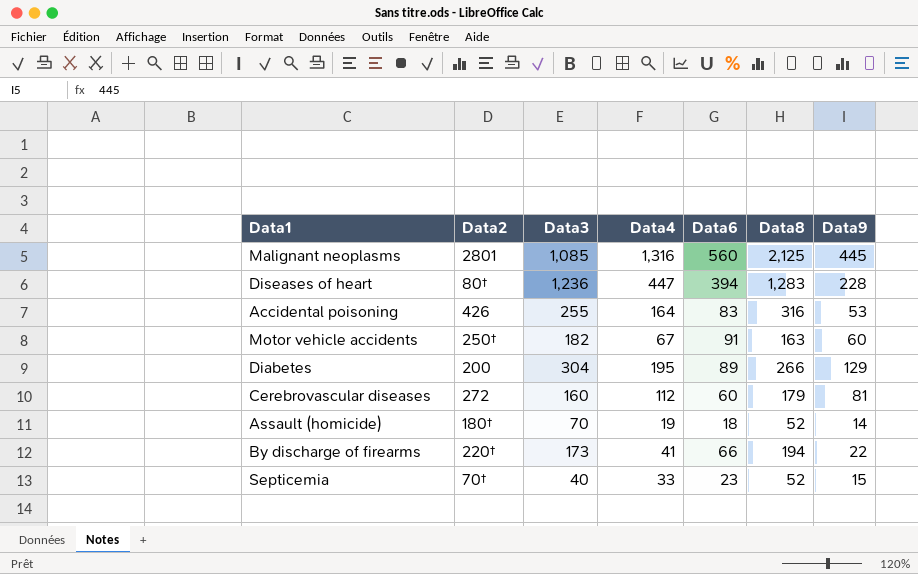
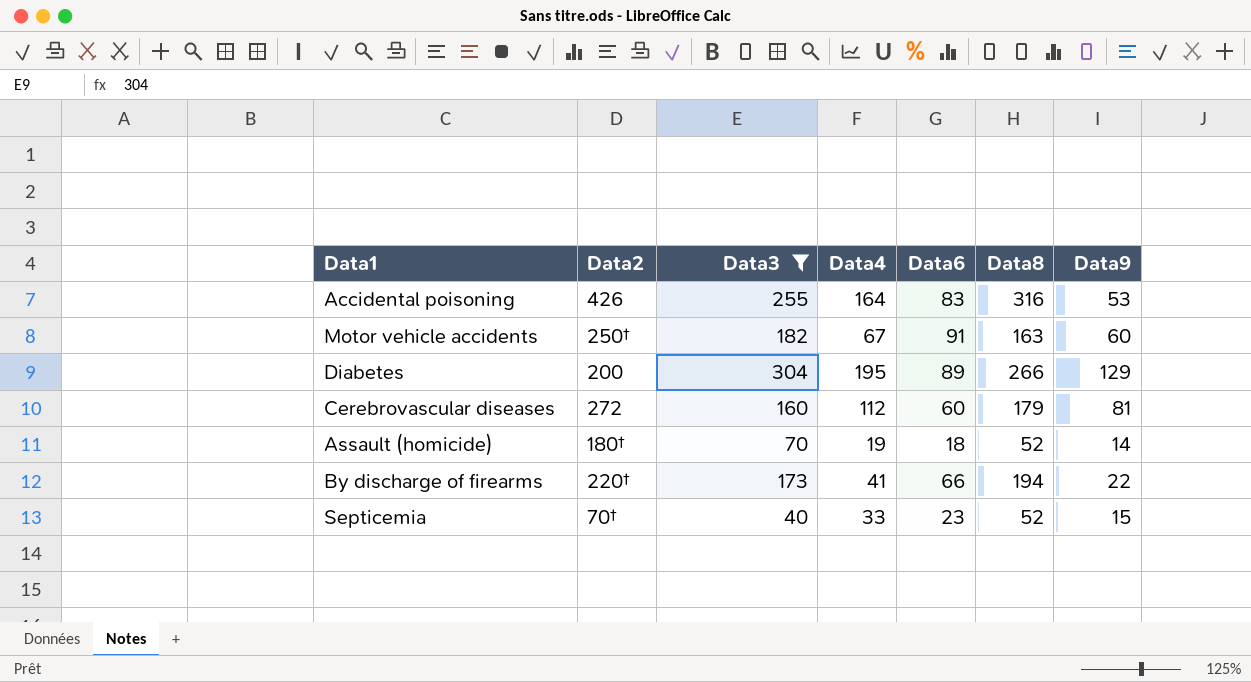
filter: none -> Data3 <= 304

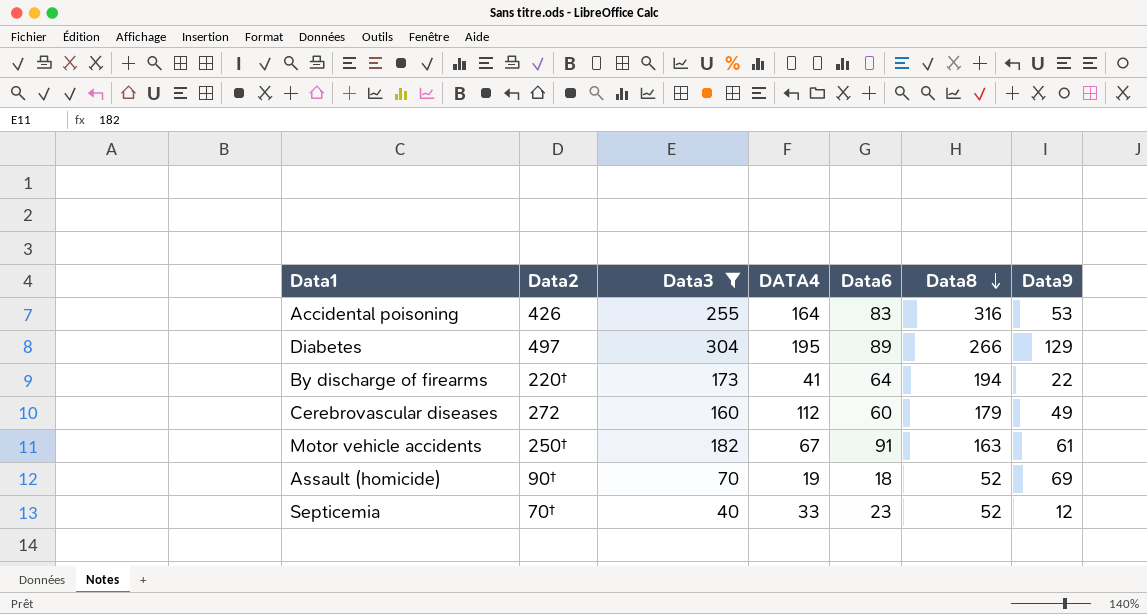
row order: none -> Data8 descending
column name: Data4 -> DATA4
Diabetes | Data2: 200 -> 497
By discharge of firearms | Data6: 66 -> 64
Cerebrovascular diseases | Data9: 81 -> 49
Motor vehicle accidents | Data9: 60 -> 61
Assault (homicide) | Data2: 180† -> 90†
Assault (homicide) | Data9: 14 -> 69
Septicemia | Data9: 15 -> 12

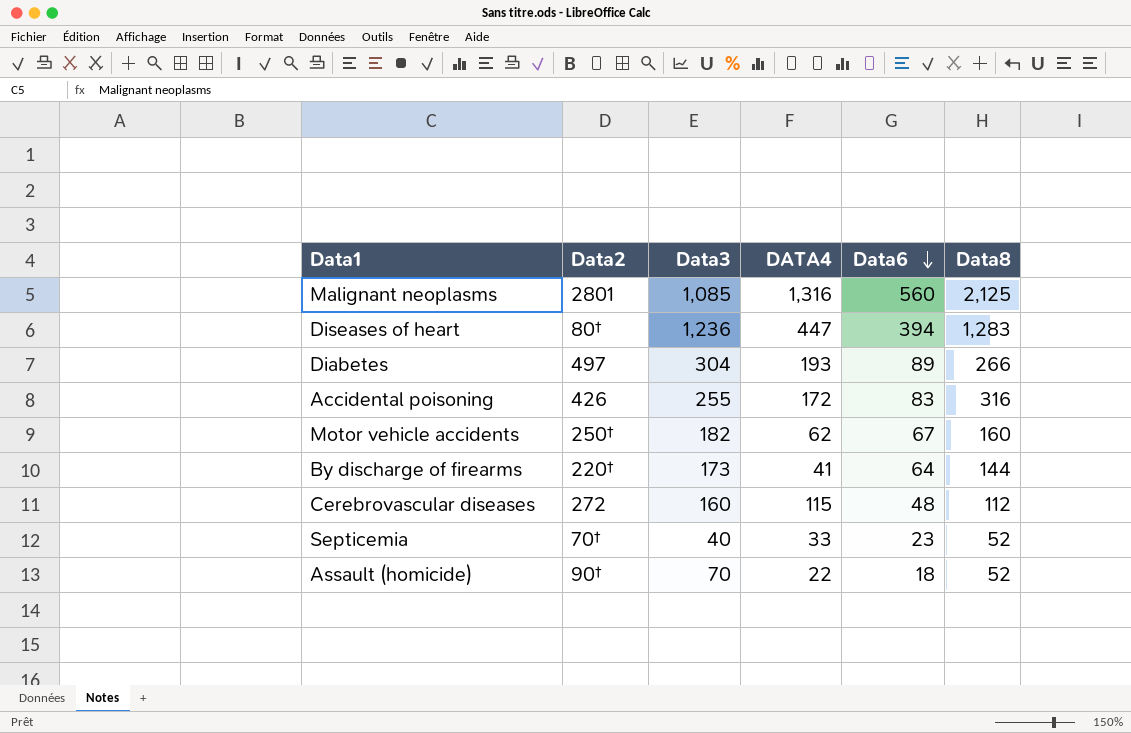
filter: Data3 <= 304 -> none
row order: Data8 descending -> Data6 descending
column Data9 | position: 7 -> none
Diabetes | DATA4: 195 -> 193
Accidental poisoning | DATA4: 164 -> 172
Motor vehicle accidents | DATA4: 67 -> 62
Motor vehicle accidents | Data6: 91 -> 67
Motor vehicle accidents | Data8: 163 -> 160
By discharge of firearms | Data8: 194 -> 144
Cerebrovascular diseases | DATA4: 112 -> 115
Cerebrovascular diseases | Data6: 60 -> 48
Cerebrovascular diseases | Data8: 179 -> 112
Assault (homicide) | DATA4: 19 -> 22

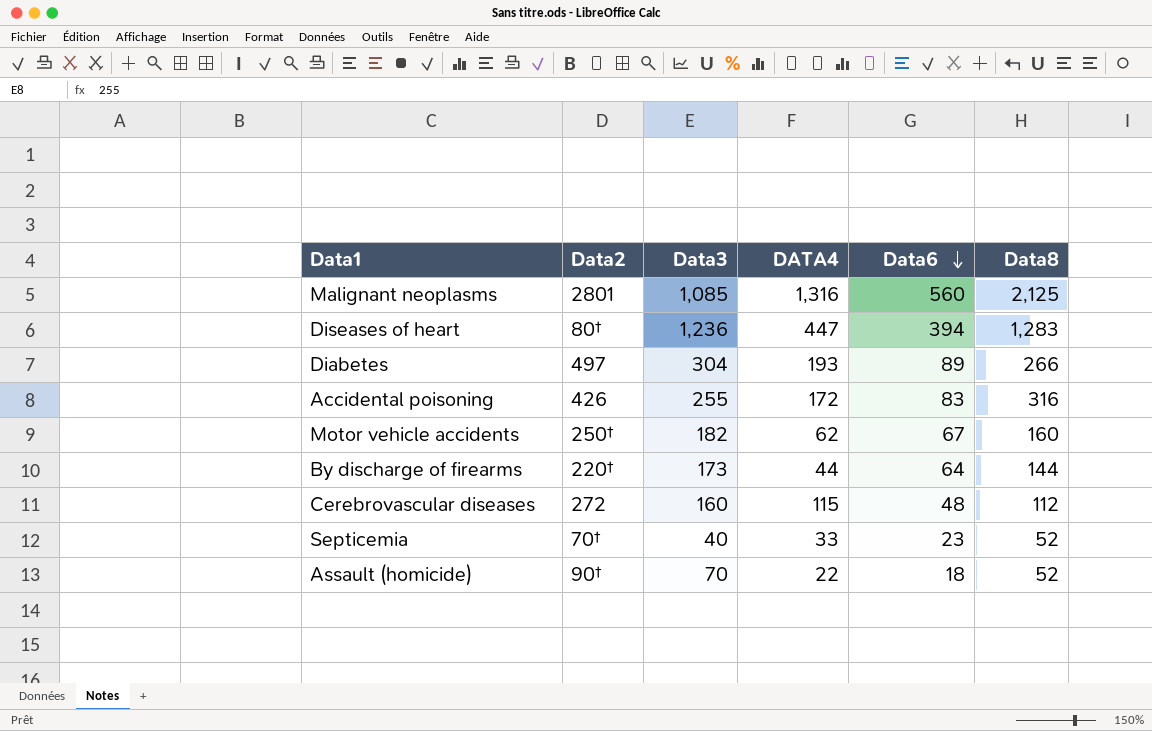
By discharge of firearms | DATA4: 41 -> 44

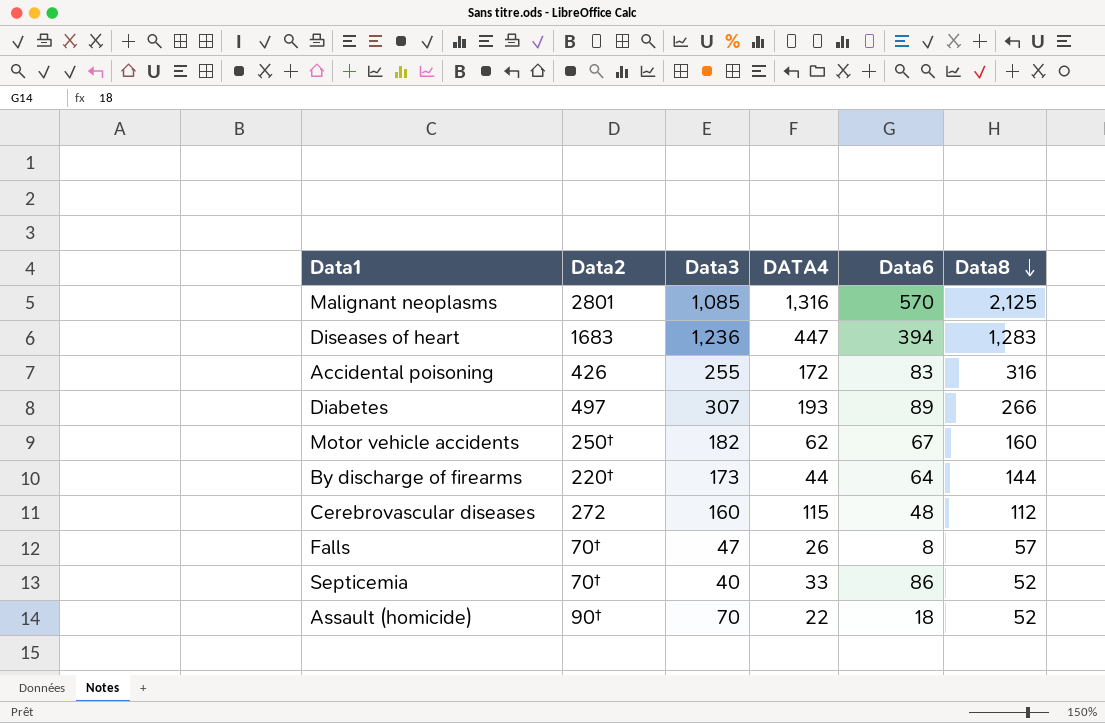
row order: Data6 descending -> Data8 descending
Malignant neoplasms | Data6: 560 -> 570
Diseases of heart | Data2: 80† -> 1683
Diabetes | Data3: 304 -> 307
row Falls: none -> 70† | 47 | 26 | 8 | 57
Septicemia | Data6: 23 -> 86

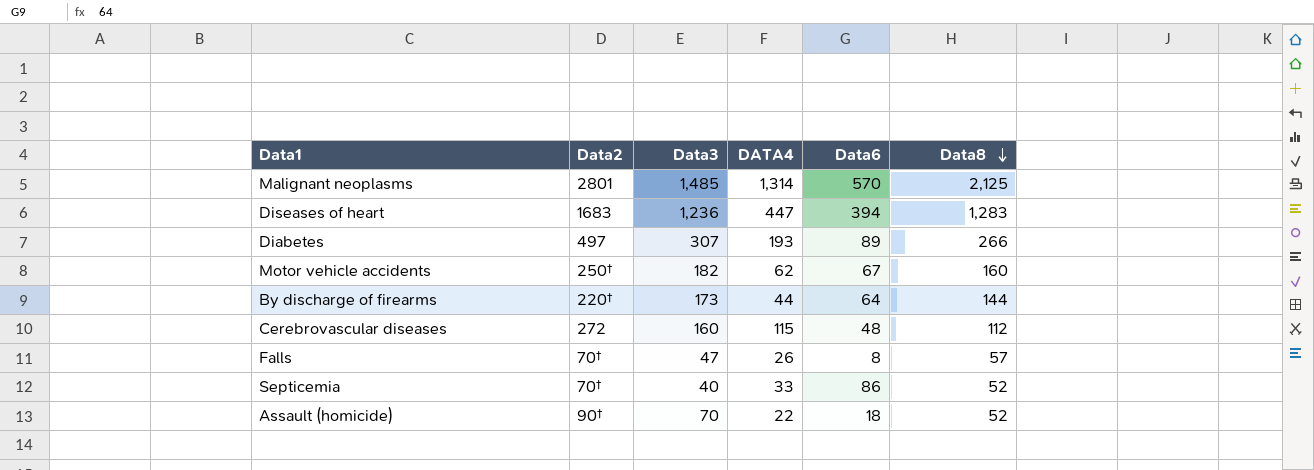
row Accidental poisoning: 426 | 255 | 172 | 83 | 316 -> none
Malignant neoplasms | Data3: 1,085 -> 1,485
Malignant neoplasms | DATA4: 1,316 -> 1,314

